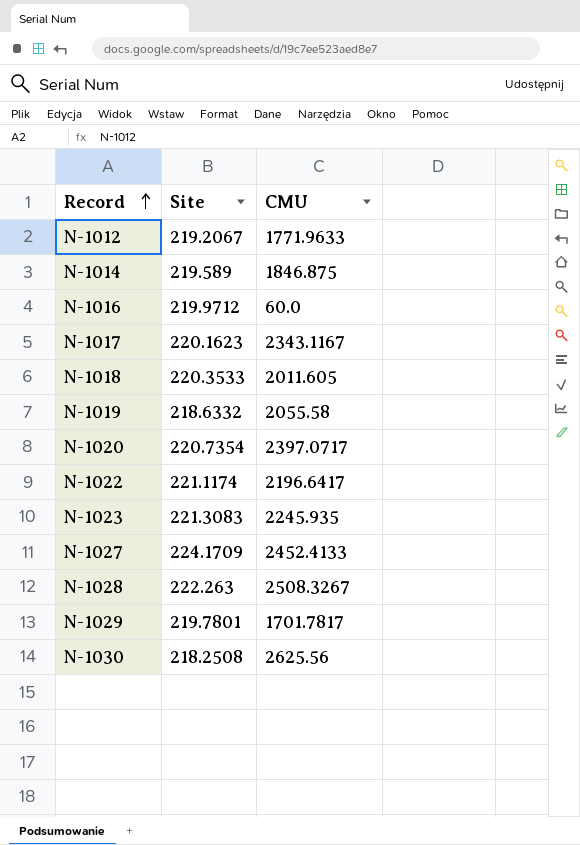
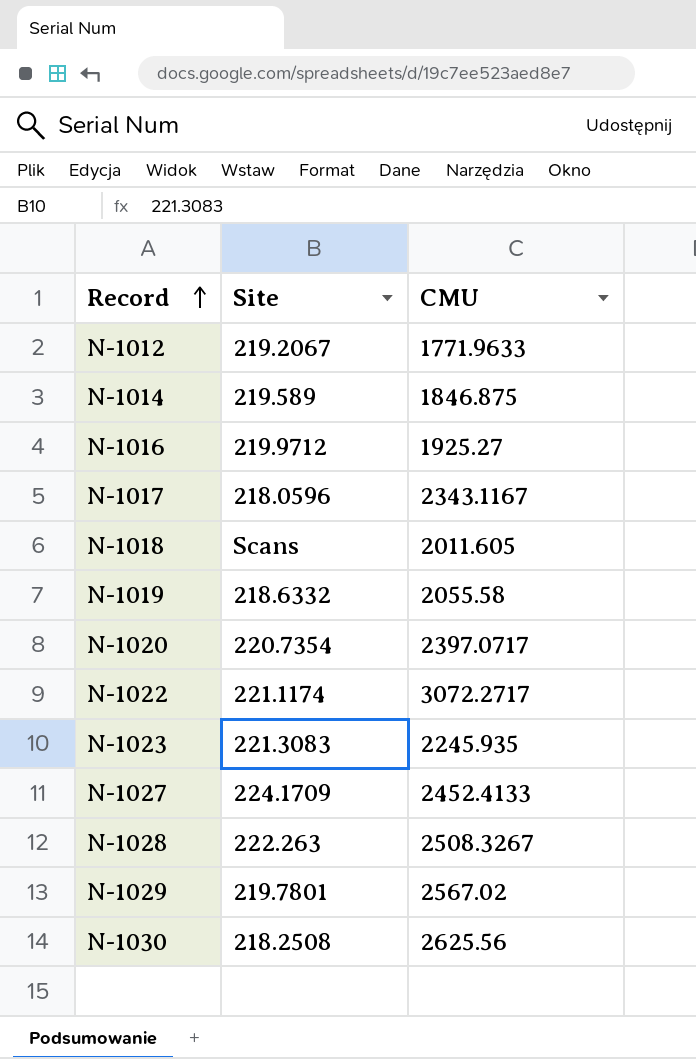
N-1016 | CMU: 60.0 -> 1925.27
N-1017 | Site: 220.1623 -> 218.0596
N-1018 | Site: 220.3533 -> Scans
N-1022 | CMU: 2196.6417 -> 3072.2717
N-1029 | CMU: 1701.7817 -> 2567.02

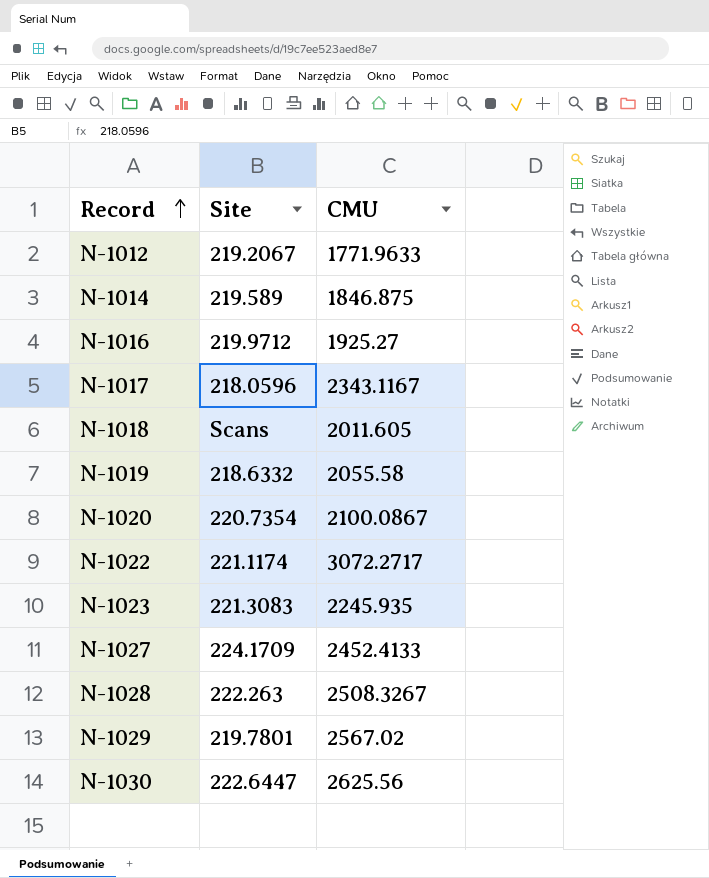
N-1020 | CMU: 2397.0717 -> 2100.0867
N-1030 | Site: 218.2508 -> 222.6447

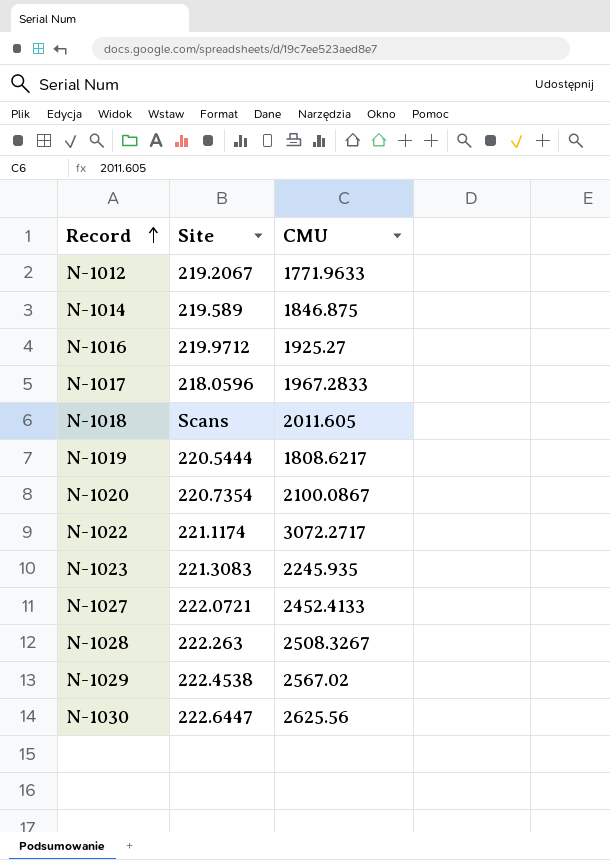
N-1017 | CMU: 2343.1167 -> 1967.2833
N-1019 | Site: 218.6332 -> 220.5444
N-1019 | CMU: 2055.58 -> 1808.6217
N-1027 | Site: 224.1709 -> 222.0721
N-1029 | Site: 219.7801 -> 222.4538

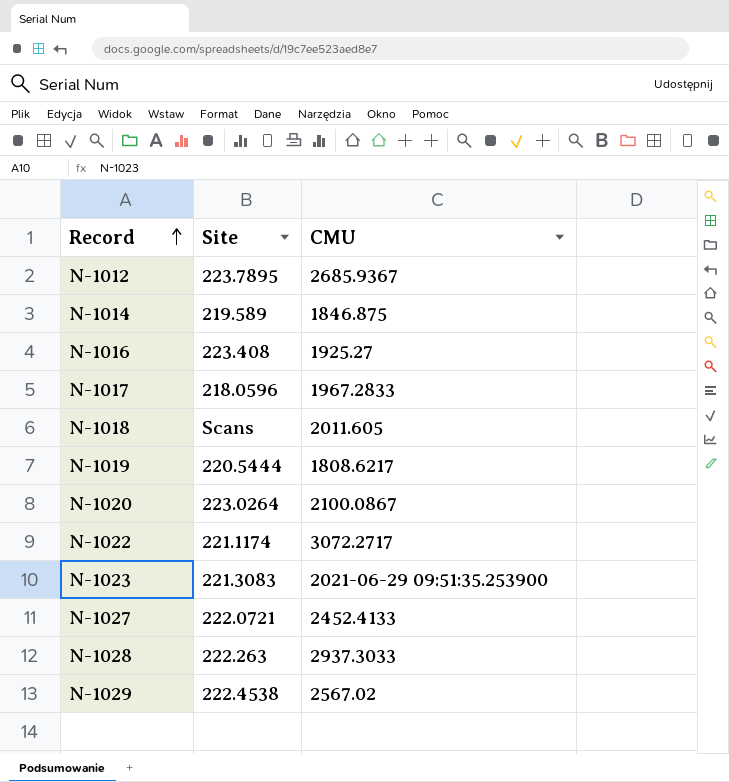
row N-1030: 222.6447 | 2625.56 -> none
N-1012 | Site: 219.2067 -> 223.7895
N-1012 | CMU: 1771.9633 -> 2685.9367
N-1016 | Site: 219.9712 -> 223.408
N-1020 | Site: 220.7354 -> 223.0264
N-1023 | CMU: 2245.935 -> 2021-06-29 09:51:35.253900
N-1028 | CMU: 2508.3267 -> 2937.3033

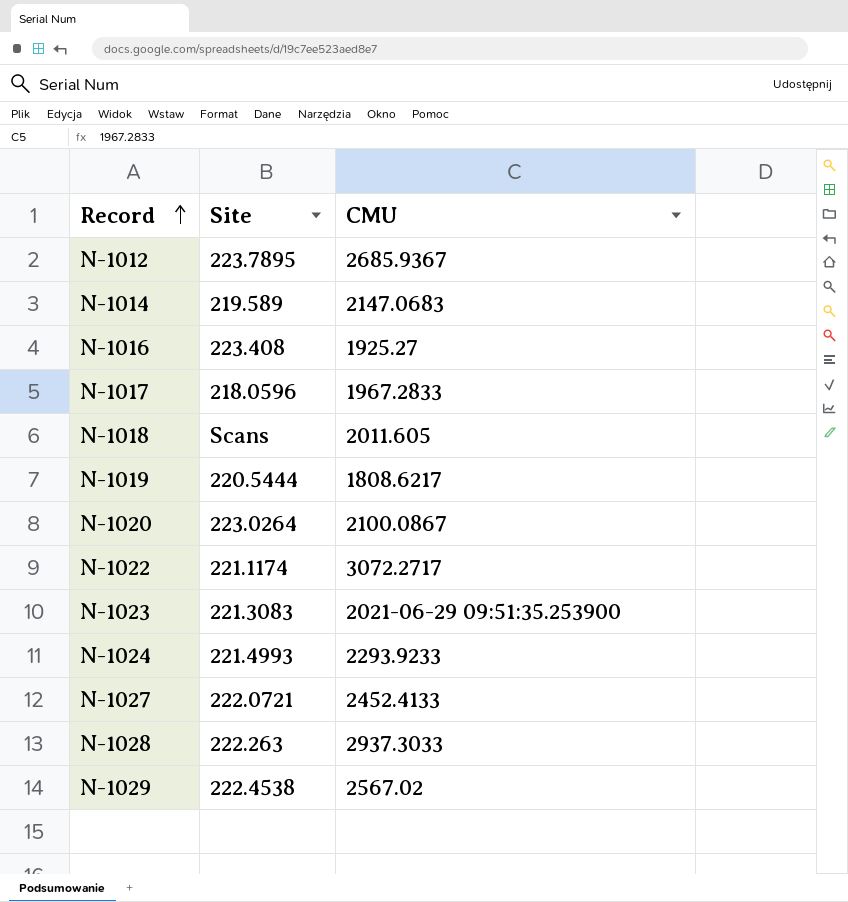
N-1014 | CMU: 1846.875 -> 2147.0683
row N-1024: none -> 221.4993 | 2293.9233

